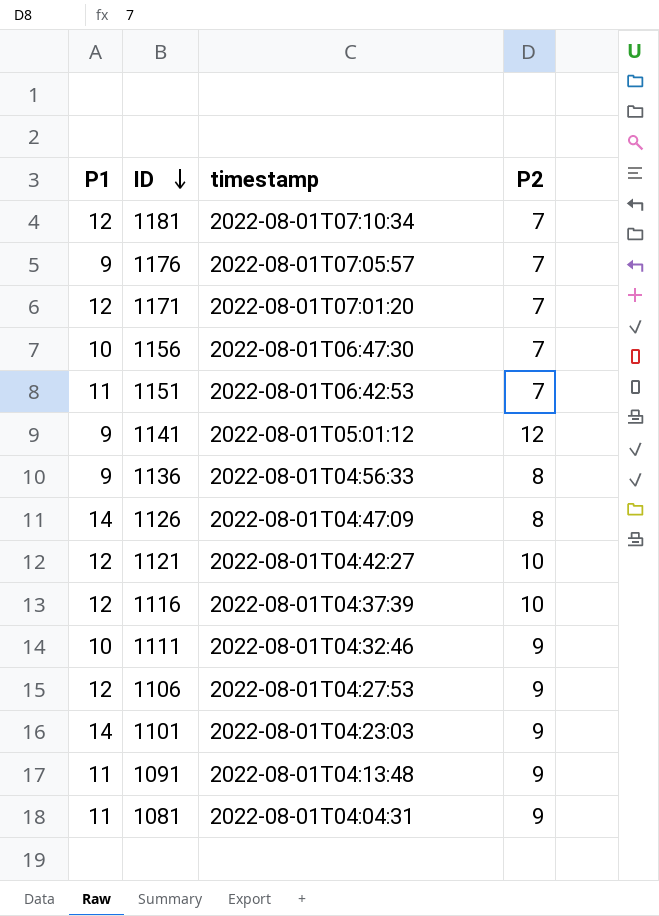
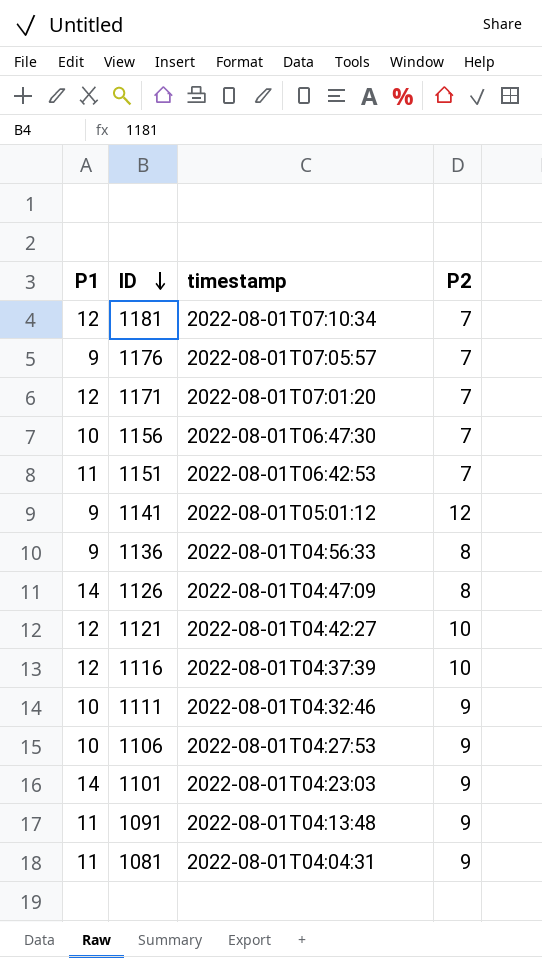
1106 | P1: 12 -> 10

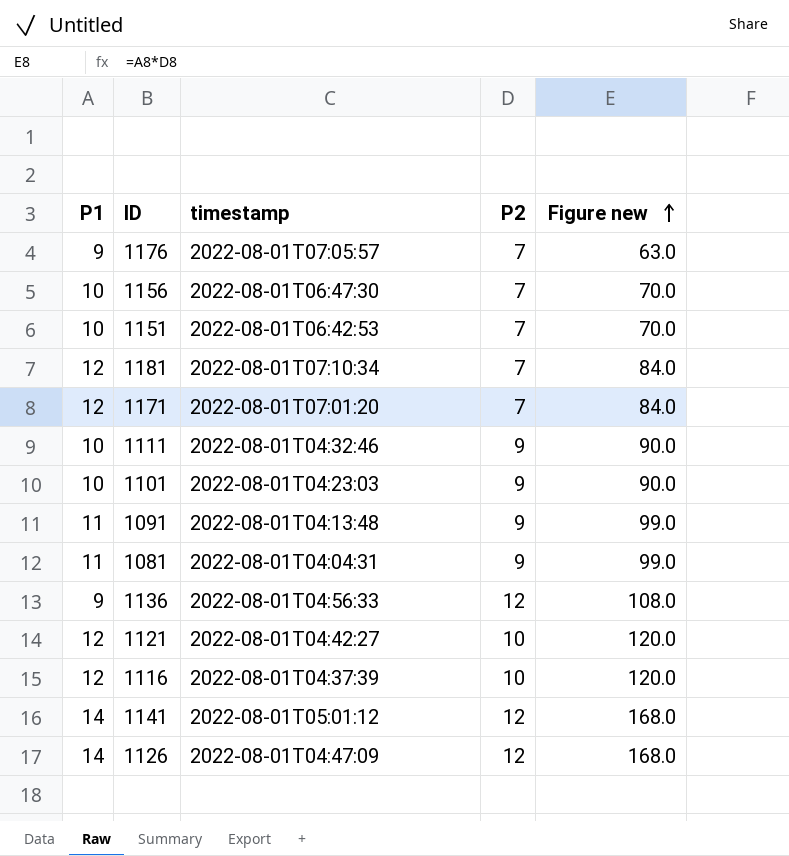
row order: ID descending -> Figure new ascending
column Figure new | formula: none -> [P1] * [P2]
row 1106: 10 | 2022-08-01T04:27:53 | 9 -> none
1151 | P1: 11 -> 10
1101 | P1: 14 -> 10
1136 | P2: 8 -> 12
1141 | P1: 9 -> 14
1126 | P2: 8 -> 12

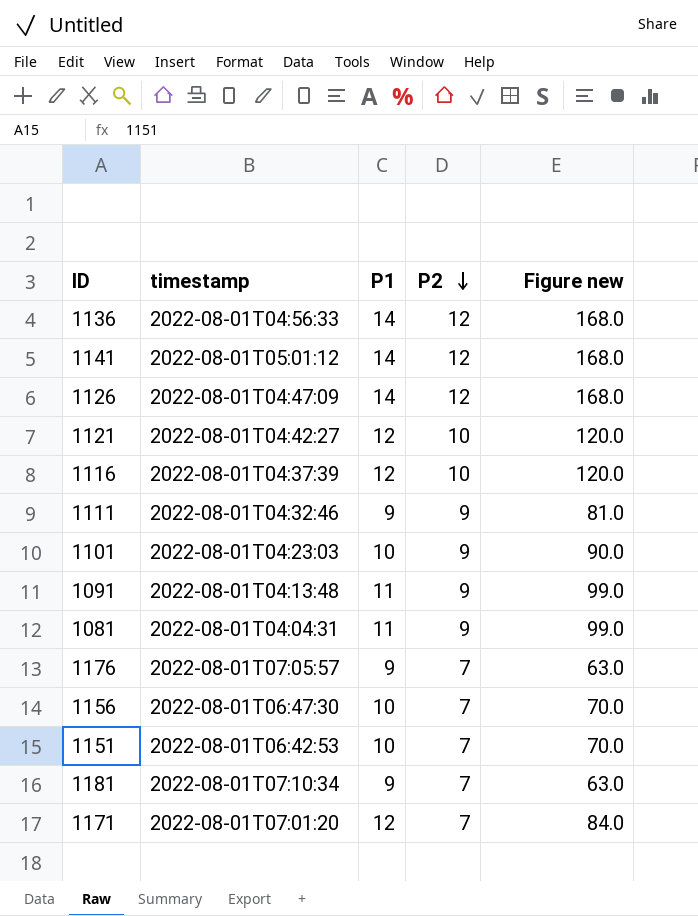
row order: Figure new ascending -> P2 descending
column P1 | position: 1 -> 3
1136 | P1: 9 -> 14
1136 | Figure new: 108.0 -> 168.0
1111 | P1: 10 -> 9
1111 | Figure new: 90.0 -> 81.0
1181 | P1: 12 -> 9
1181 | Figure new: 84.0 -> 63.0

